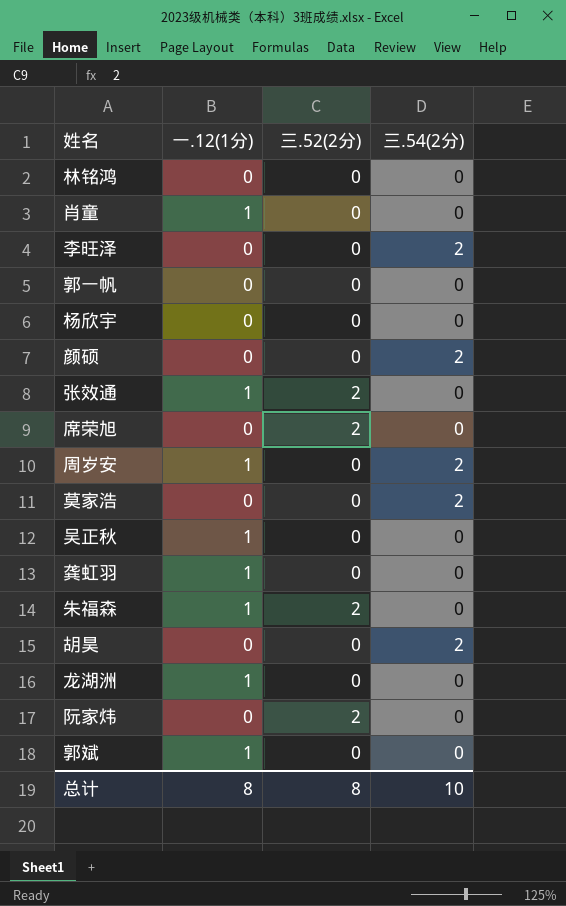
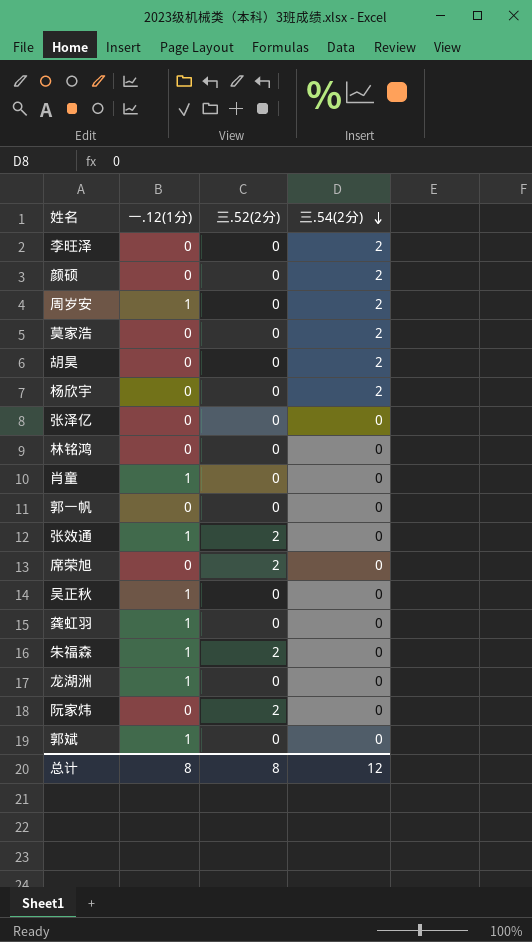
row order: none -> 三.54(2分) descending
杨欣宇 | 三.54(2分): 0 -> 2
row 张泽亿: none -> 0 | 0 | 0
总计 | 三.54(2分): 10 -> 12

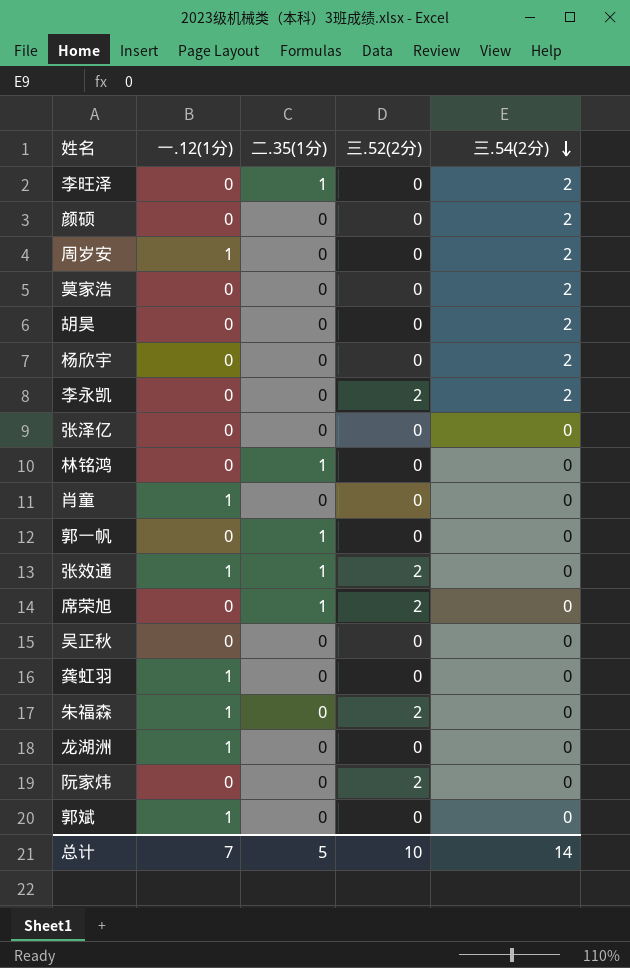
column 二.35(1分) | position: none -> 3
row 李永凯: none -> 0 | 0 | 2 | 2
吴正秋 | 一.12(1分): 1 -> 0
总计 | 一.12(1分): 8 -> 7
总计 | 三.52(2分): 8 -> 10
总计 | 三.54(2分): 12 -> 14

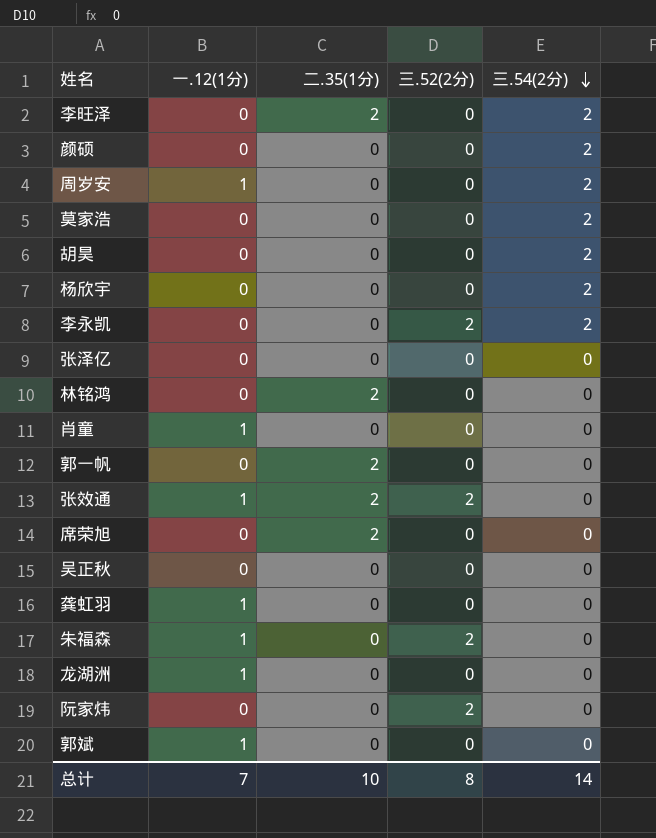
李旺泽 | 二.35(1分): 1 -> 2
林铭鸿 | 二.35(1分): 1 -> 2
郭一帆 | 二.35(1分): 1 -> 2
张效通 | 二.35(1分): 1 -> 2
席荣旭 | 二.35(1分): 1 -> 2
席荣旭 | 三.52(2分): 2 -> 0
总计 | 二.35(1分): 5 -> 10
总计 | 三.52(2分): 10 -> 8

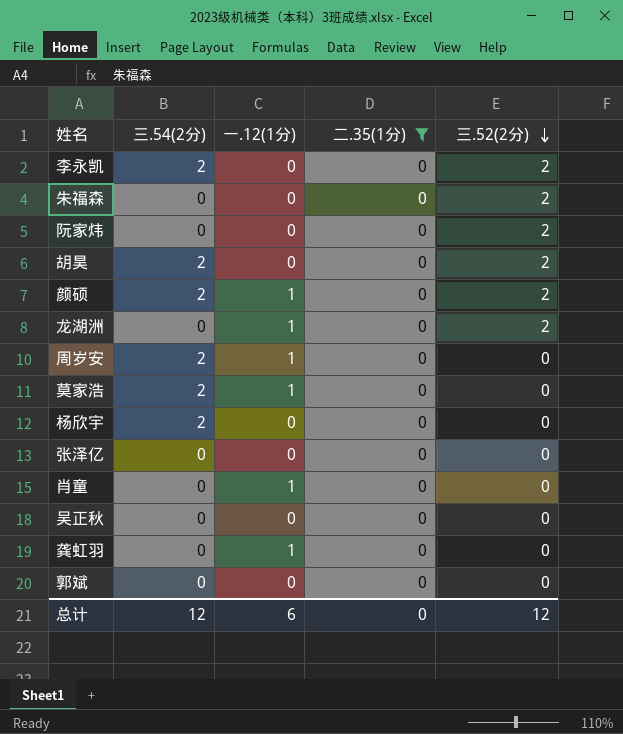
filter: none -> 二.35(1分) = 0
row order: 三.54(2分) descending -> 三.52(2分) descending
column 三.54(2分) | position: 5 -> 2
朱福森 | 一.12(1分): 1 -> 0
胡昊 | 三.52(2分): 0 -> 2
颜硕 | 一.12(1分): 0 -> 1
颜硕 | 三.52(2分): 0 -> 2
龙湖洲 | 三.52(2分): 0 -> 2
莫家浩 | 一.12(1分): 0 -> 1
郭斌 | 一.12(1分): 1 -> 0
总计 | 三.54(2分): 14 -> 12
总计 | 一.12(1分): 7 -> 6
总计 | 二.35(1分): 10 -> 0
总计 | 三.52(2分): 8 -> 12

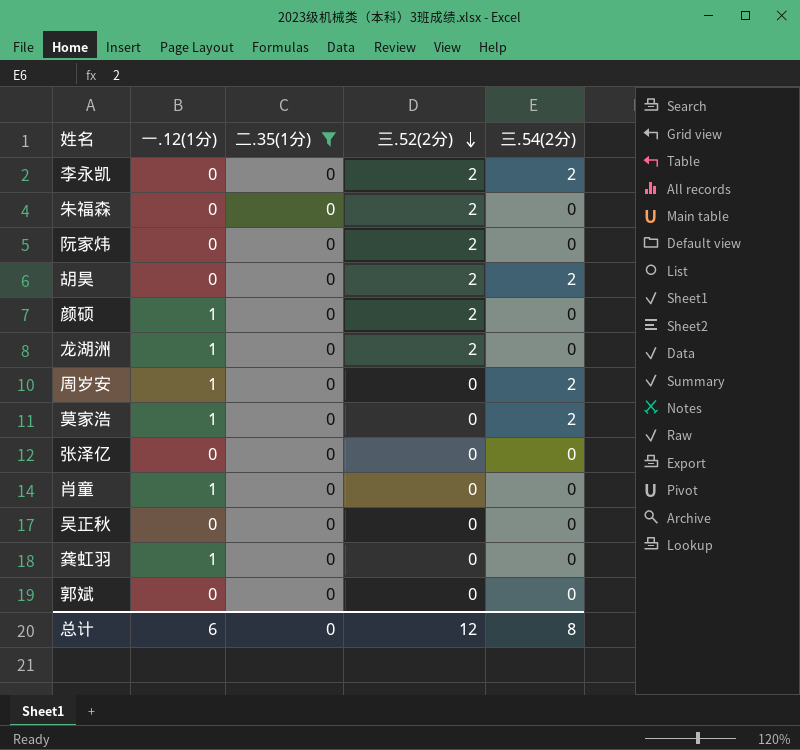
column 三.54(2分) | position: 2 -> 5
row 杨欣宇: 2 | 0 | 0 | 0 -> none
颜硕 | 三.54(2分): 2 -> 0
总计 | 三.54(2分): 12 -> 8

